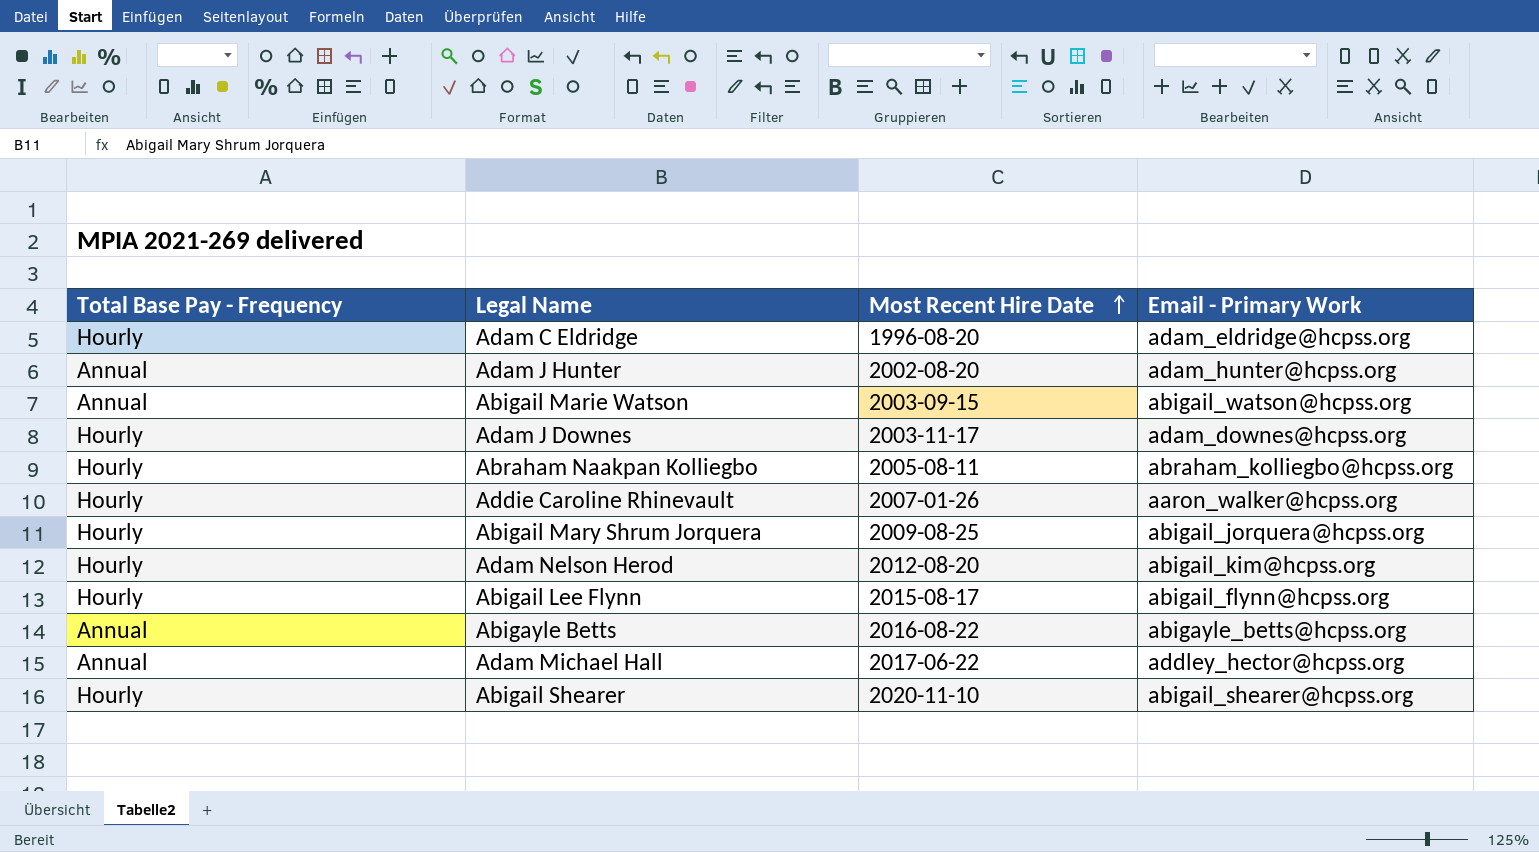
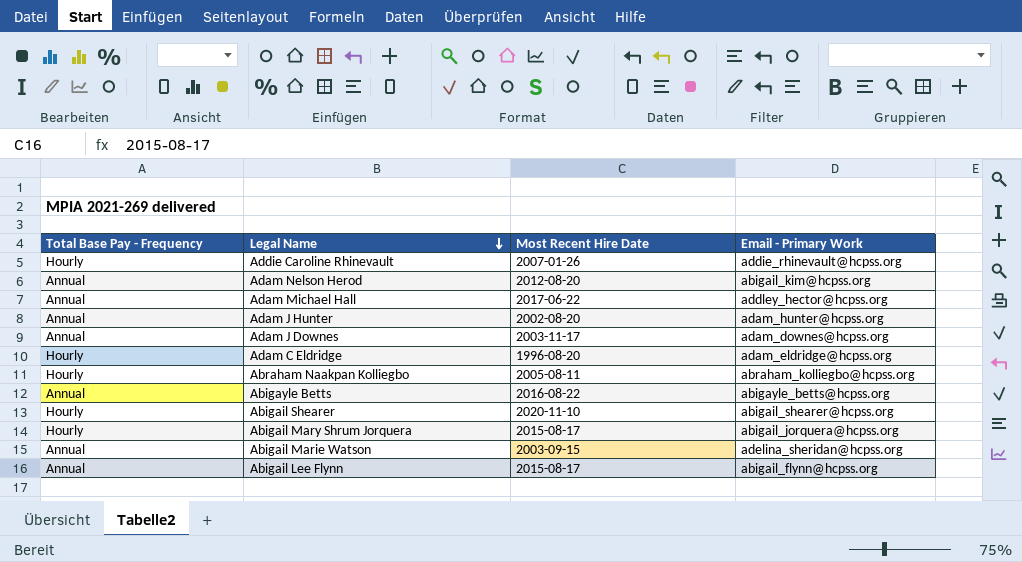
row order: Most Recent Hire Date ascending -> Legal Name descending
Addie Caroline Rhinevault | Email - Primary Work: aaron_walker@hcpss.org -> addie_rhinevault@hcpss.org
Adam Nelson Herod | Total Base Pay - Frequency: Hourly -> Annual
Adam J Downes | Total Base Pay - Frequency: Hourly -> Annual
Abigail Mary Shrum Jorquera | Most Recent Hire Date: 2009-08-25 -> 2015-08-17
Abigail Marie Watson | Email - Primary Work: abigail_watson@hcpss.org -> adelina_sheridan@hcpss.org
Abigail Lee Flynn | Total Base Pay - Frequency: Hourly -> Annual

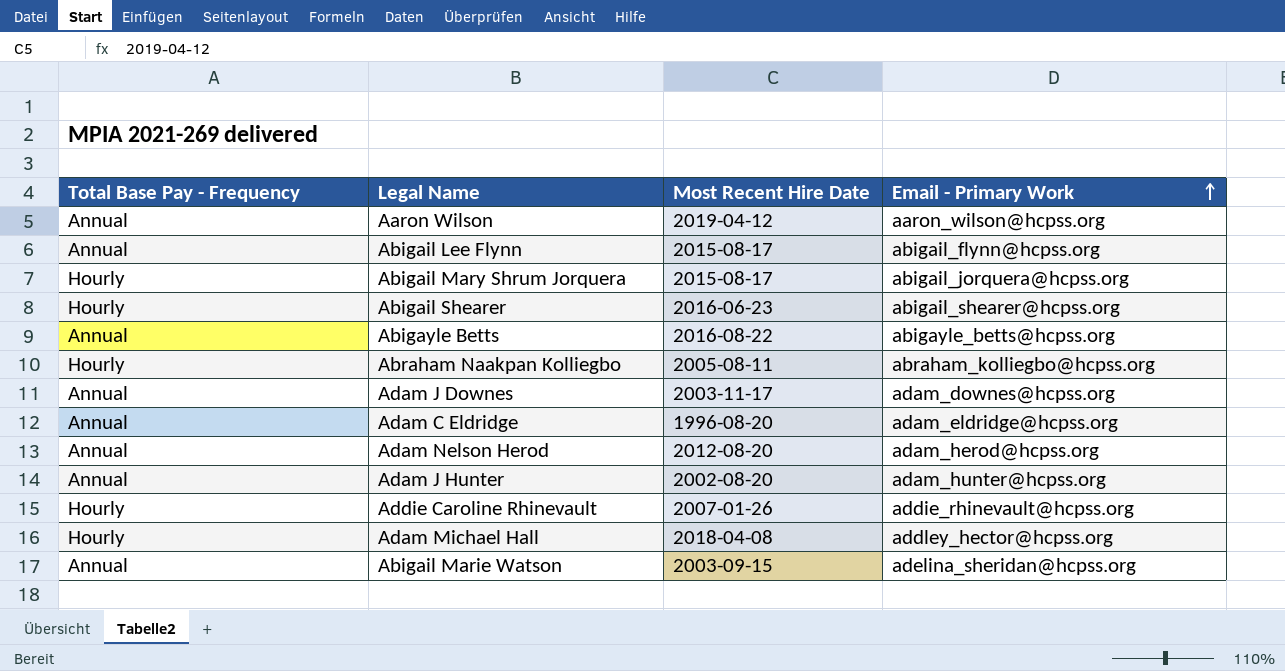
row order: Legal Name descending -> Email - Primary Work ascending
row Aaron Wilson: none -> Annual | 2019-04-12 | aaron_wilson@hcpss.org
Abigail Shearer | Most Recent Hire Date: 2020-11-10 -> 2016-06-23
Adam C Eldridge | Total Base Pay - Frequency: Hourly -> Annual
Adam Nelson Herod | Email - Primary Work: abigail_kim@hcpss.org -> adam_herod@hcpss.org
Adam Michael Hall | Total Base Pay - Frequency: Annual -> Hourly
Adam Michael Hall | Most Recent Hire Date: 2017-06-22 -> 2018-04-08

